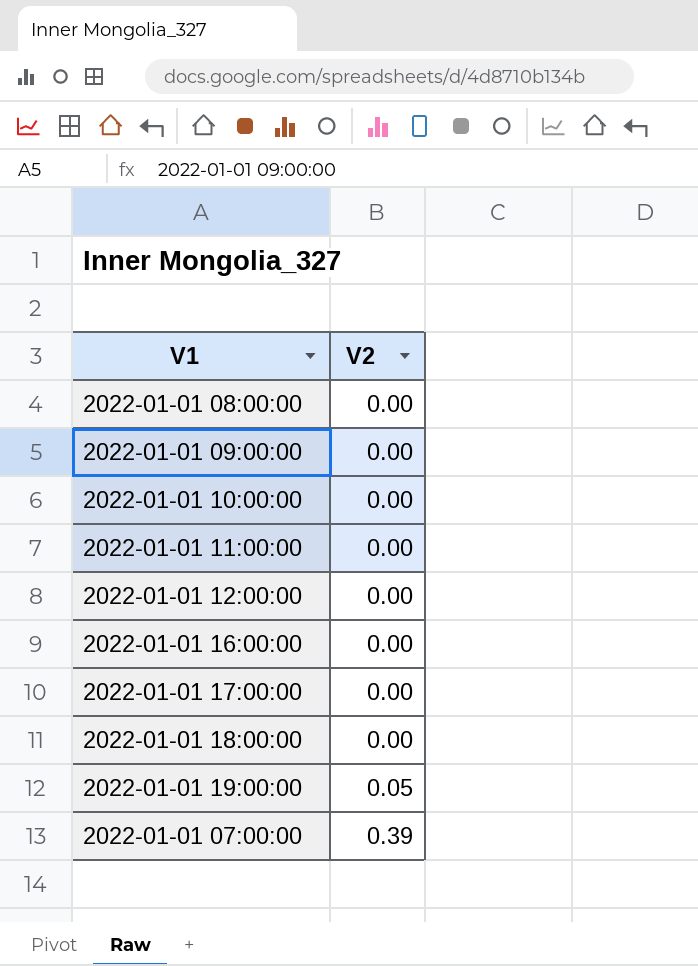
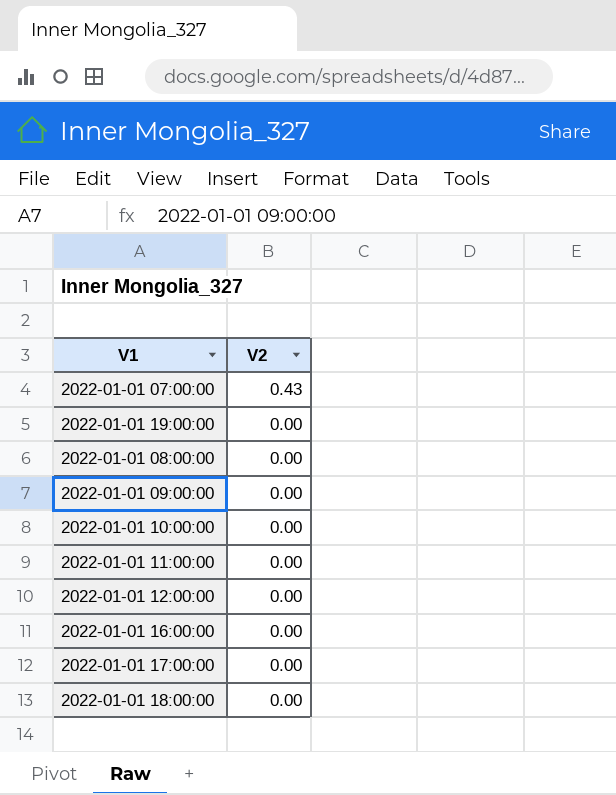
row order: V2 ascending -> V2 descending
2022-01-01 07:00:00 | V2: 0.39 -> 0.43
2022-01-01 19:00:00 | V2: 0.05 -> 0.00

